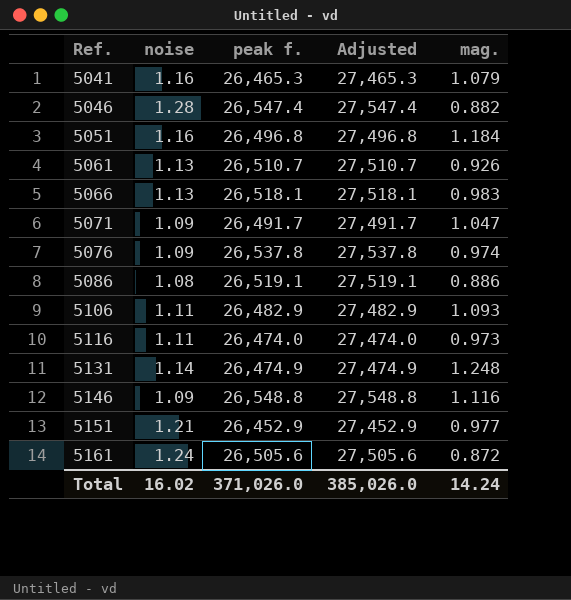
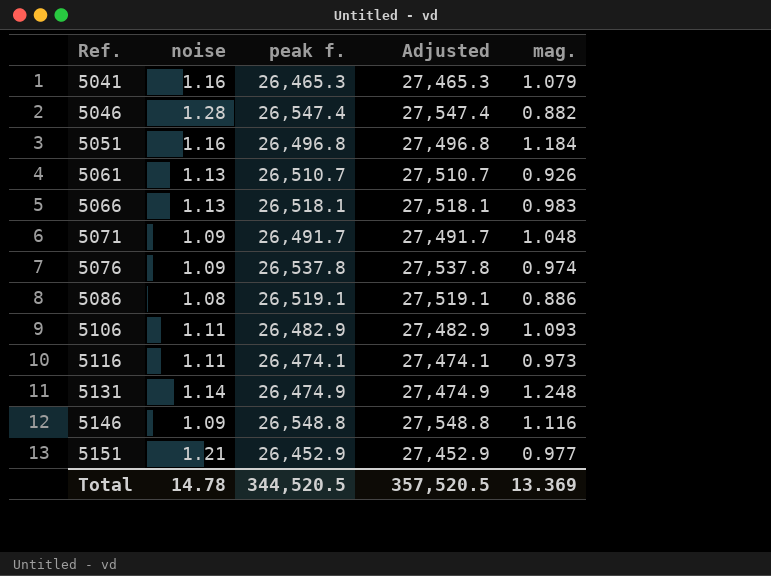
row 5161: 1.24 | 26,505.6 | 27,505.6 | 0.872 -> none
5071 | mag.: 1.047 -> 1.048
5116 | peak f.: 26,474.0 -> 26,474.1
5116 | Adjusted: 27,474.0 -> 27,474.1
Total | noise: 16.02 -> 14.78
Total | peak f.: 371,026.0 -> 344,520.5
Total | Adjusted: 385,026.0 -> 357,520.5
Total | mag.: 14.24 -> 13.369

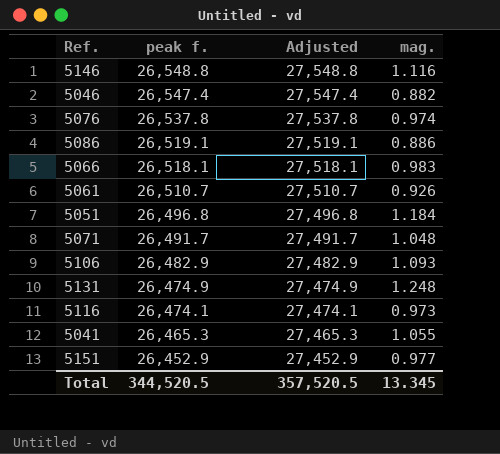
row order: Ref. ascending -> peak f. descending
column noise | position: 2 -> none
5041 | mag.: 1.079 -> 1.055
Total | mag.: 13.369 -> 13.345

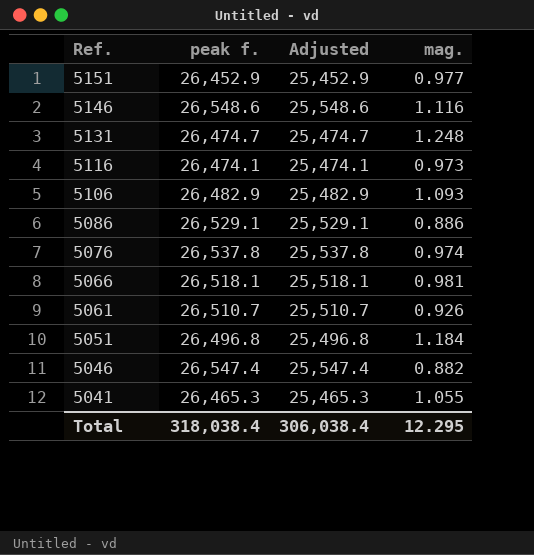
row order: peak f. descending -> Ref. descending
column Adjusted | formula: [peak f.] + 1000 -> [peak f.] - 1000
row 5071: 26,491.7 | 27,491.7 | 1.048 -> none
5146 | peak f.: 26,548.8 -> 26,548.6
5131 | peak f.: 26,474.9 -> 26,474.7
5086 | peak f.: 26,519.1 -> 26,529.1
5066 | mag.: 0.983 -> 0.981
Total | peak f.: 344,520.5 -> 318,038.4
Total | Adjusted: 357,520.5 -> 306,038.4
Total | mag.: 13.345 -> 12.295

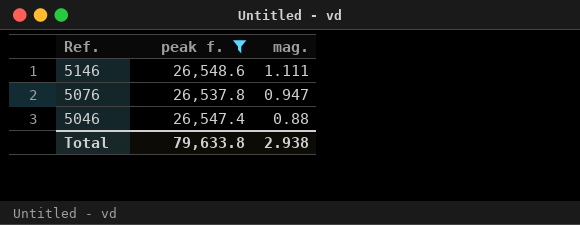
filter: none -> peak f. >= 26,537.8
column Adjusted | formula: [peak f.] - 1000 -> none
5146 | mag.: 1.116 -> 1.111
5076 | mag.: 0.974 -> 0.947
5046 | mag.: 0.882 -> 0.88
Total | peak f.: 318,038.4 -> 79,633.8
Total | mag.: 12.295 -> 2.938

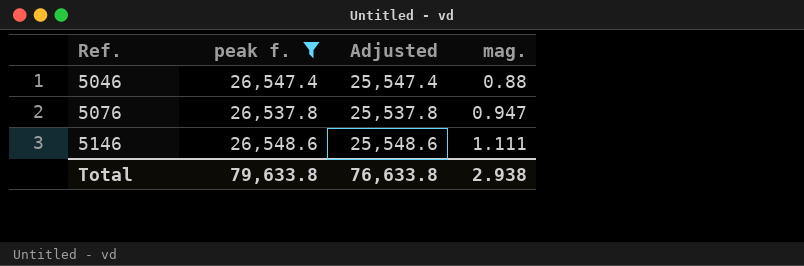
row order: Ref. descending -> Ref. ascending
column Adjusted | formula: none -> [peak f.] - 1000

